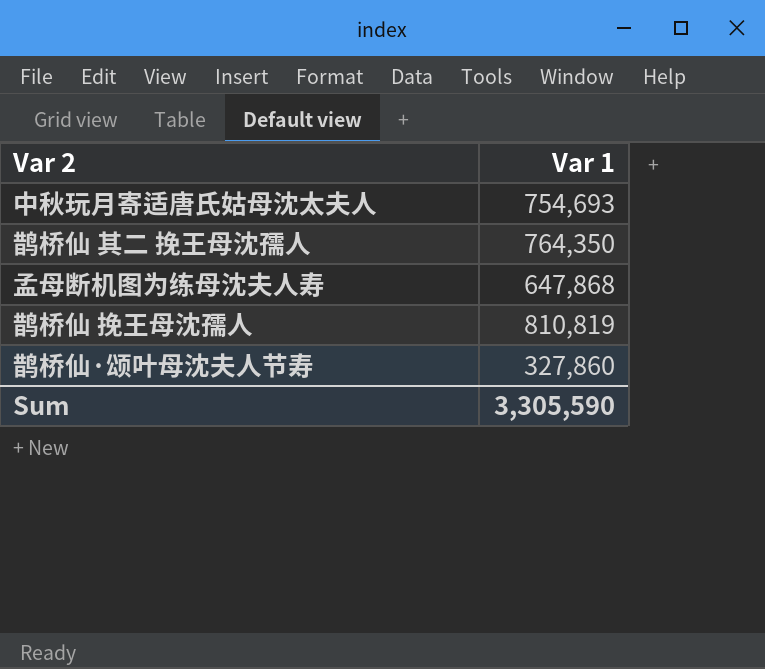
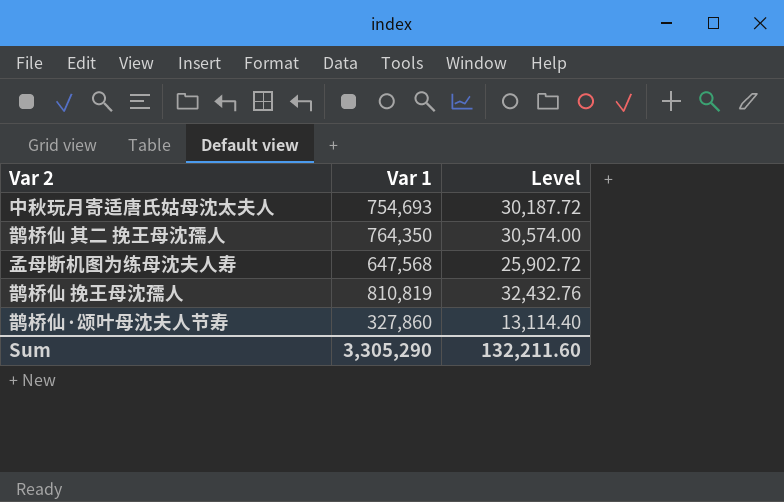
column Level | formula: none -> [Var 1] * 0.04
孟母断机图为练母沈夫人寿 | Var 1: 647,868 -> 647,568
Sum | Var 1: 3,305,590 -> 3,305,290

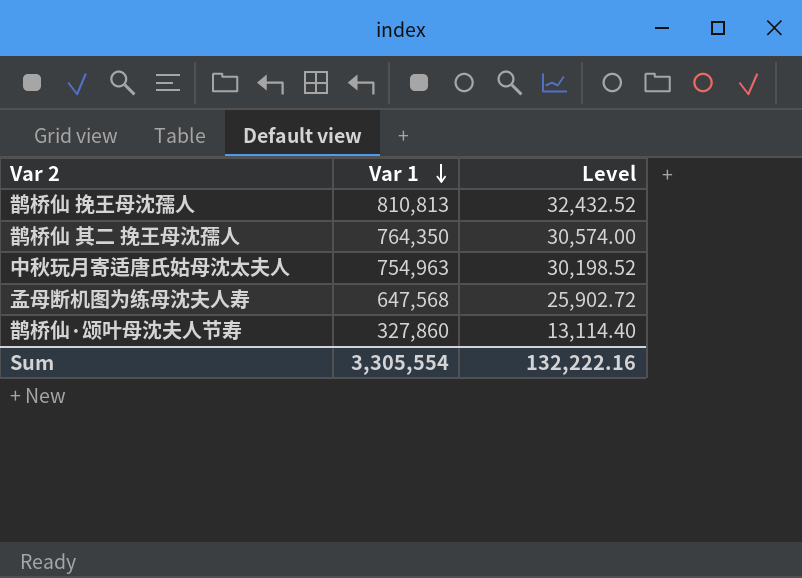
row order: none -> Var 1 descending
鹊桥仙 挽王母沈孺人 | Var 1: 810,819 -> 810,813
鹊桥仙 挽王母沈孺人 | Level: 32,432.76 -> 32,432.52
中秋玩月寄适唐氏姑母沈太夫人 | Var 1: 754,693 -> 754,963
中秋玩月寄适唐氏姑母沈太夫人 | Level: 30,187.72 -> 30,198.52
Sum | Var 1: 3,305,290 -> 3,305,554
Sum | Level: 132,211.60 -> 132,222.16

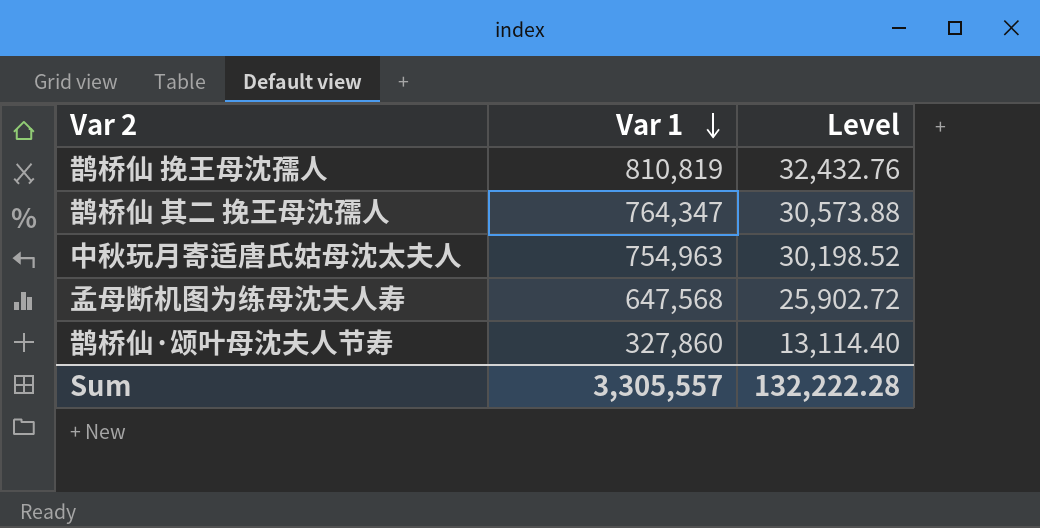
鹊桥仙 挽王母沈孺人 | Var 1: 810,813 -> 810,819
鹊桥仙 挽王母沈孺人 | Level: 32,432.52 -> 32,432.76
鹊桥仙 其二 挽王母沈孺人 | Var 1: 764,350 -> 764,347
鹊桥仙 其二 挽王母沈孺人 | Level: 30,574.00 -> 30,573.88
Sum | Var 1: 3,305,554 -> 3,305,557
Sum | Level: 132,222.16 -> 132,222.28

